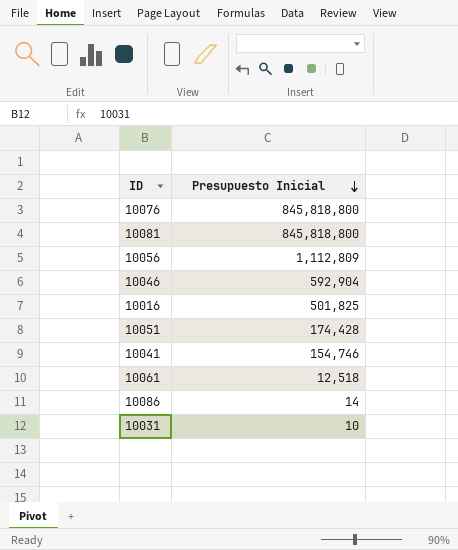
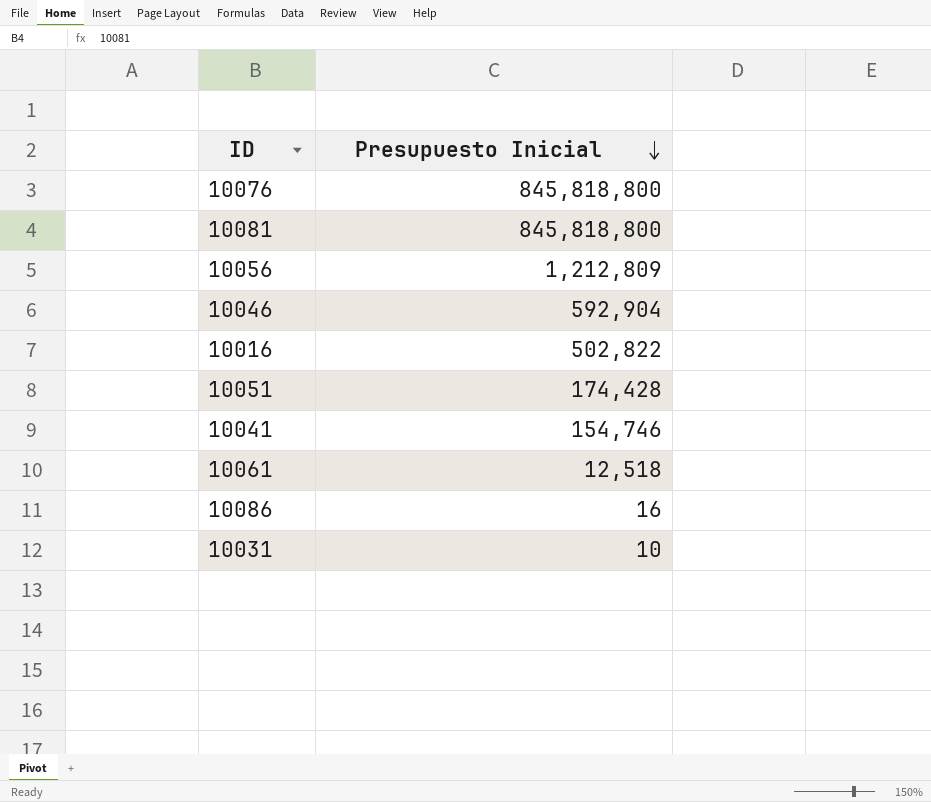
10056 | Presupuesto Inicial: 1,112,809 -> 1,212,809
10016 | Presupuesto Inicial: 501,825 -> 502,822
10086 | Presupuesto Inicial: 14 -> 16

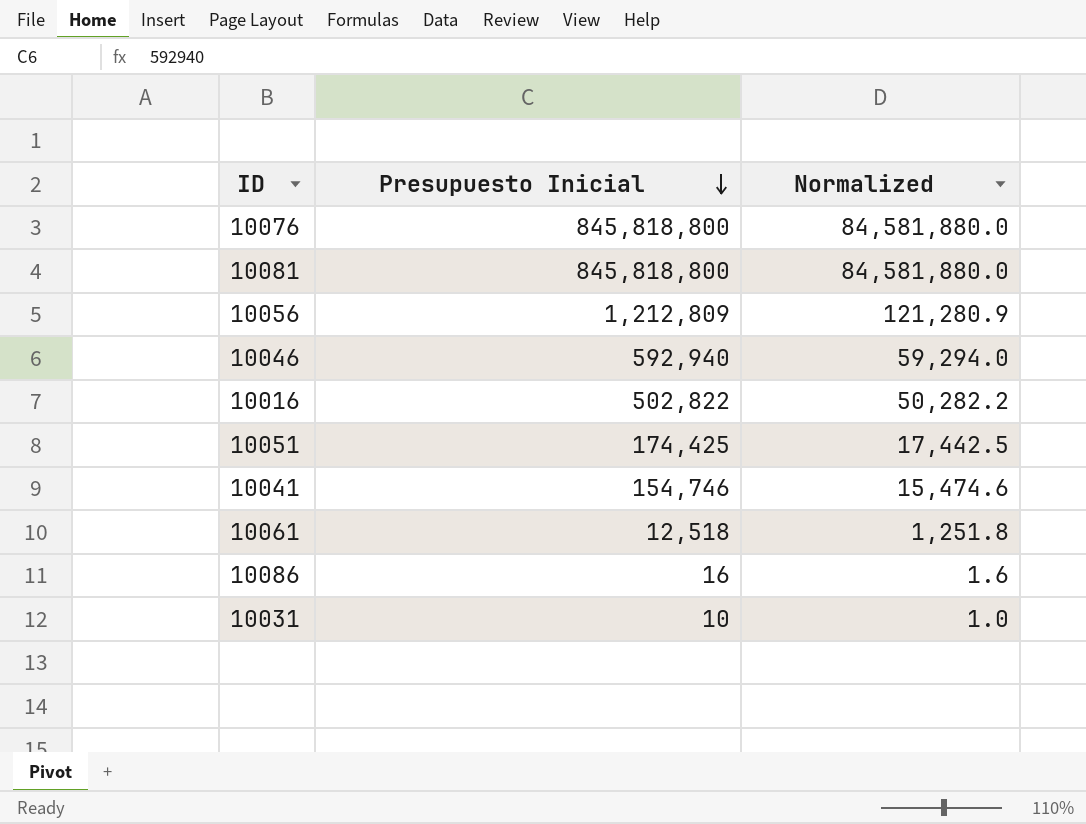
column Normalized | formula: none -> [Presupuesto Inicial] * 0.1
10046 | Presupuesto Inicial: 592,904 -> 592,940
10051 | Presupuesto Inicial: 174,428 -> 174,425

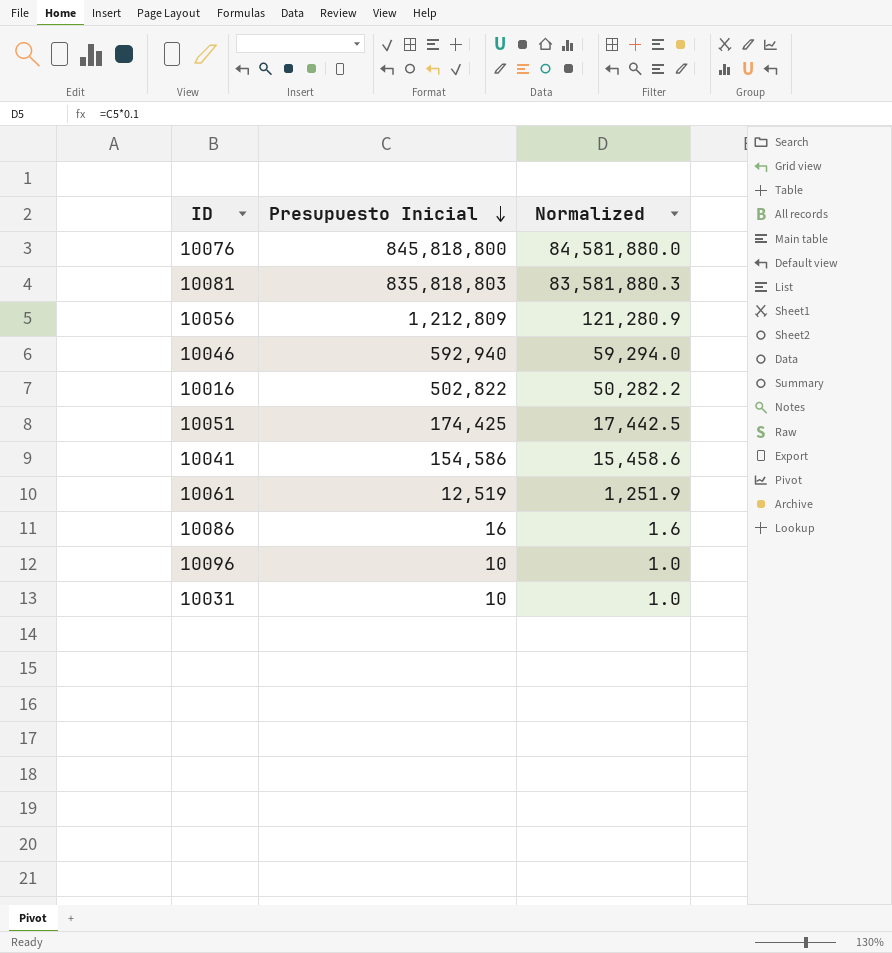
10081 | Presupuesto Inicial: 845,818,800 -> 835,818,803
10081 | Normalized: 84,581,880.0 -> 83,581,880.3
10041 | Presupuesto Inicial: 154,746 -> 154,586
10041 | Normalized: 15,474.6 -> 15,458.6
10061 | Presupuesto Inicial: 12,518 -> 12,519
10061 | Normalized: 1,251.8 -> 1,251.9
row 10096: none -> 10 | 1.0

